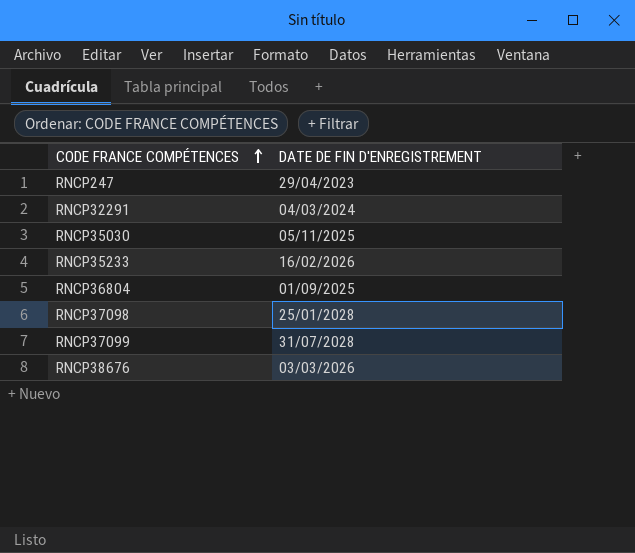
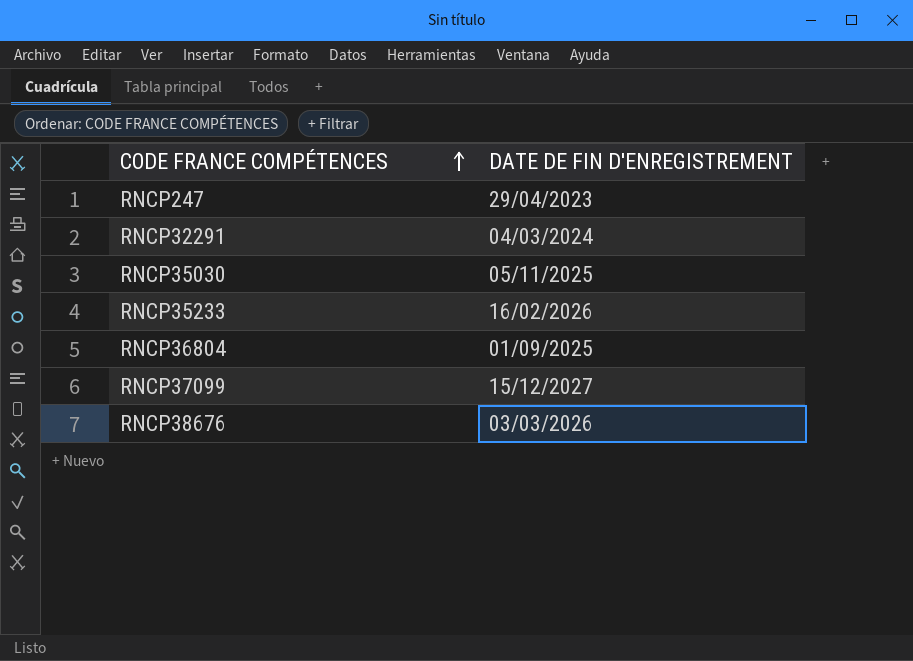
row RNCP37098: 25/01/2028 -> none
RNCP37099 | DATE DE FIN D'ENREGISTREMENT: 31/07/2028 -> 15/12/2027

